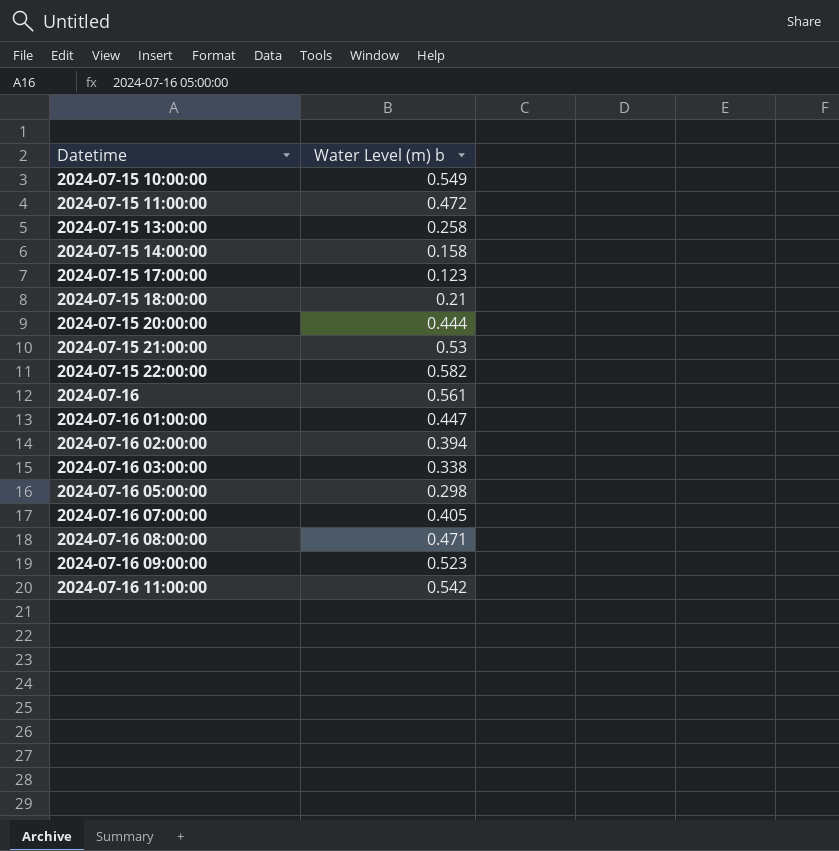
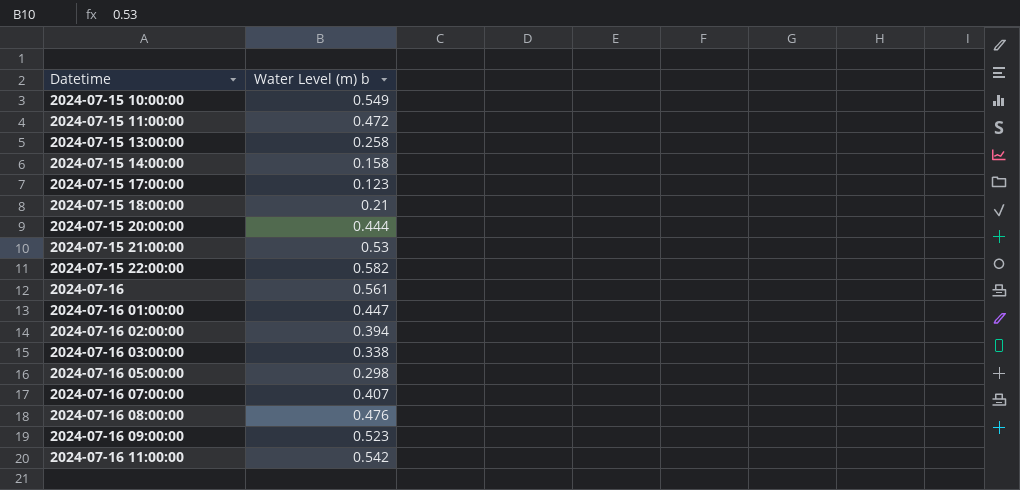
2024-07-16 07:00:00 | Water Level (m) b: 0.405 -> 0.407
2024-07-16 08:00:00 | Water Level (m) b: 0.471 -> 0.476

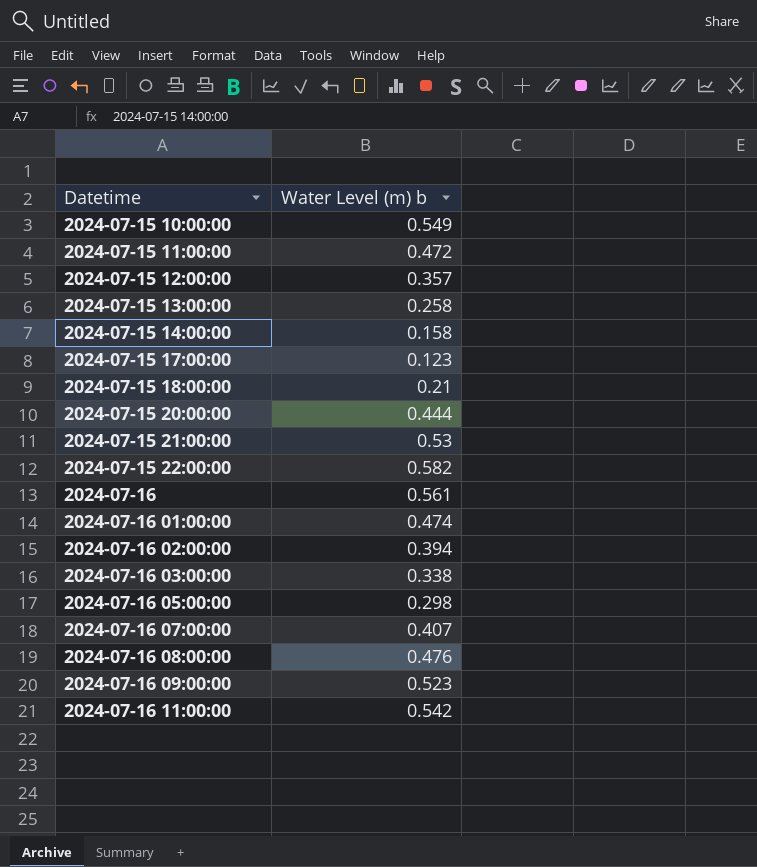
row 2024-07-15 12:00:00: none -> 0.357
2024-07-16 01:00:00 | Water Level (m) b: 0.447 -> 0.474

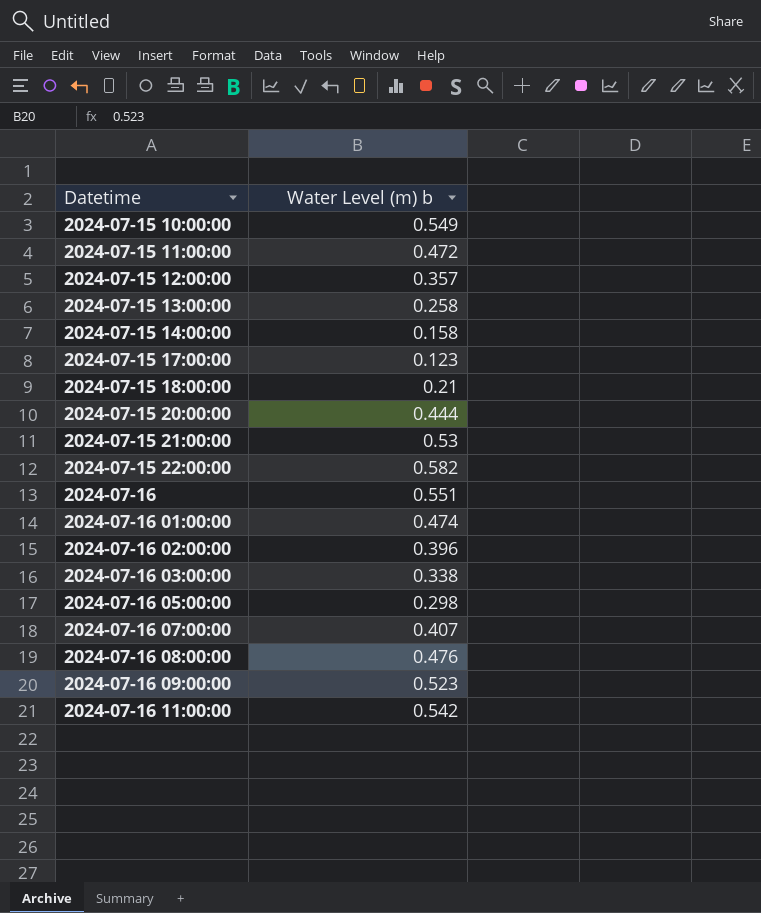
2024-07-16 | Water Level (m) b: 0.561 -> 0.551
2024-07-16 02:00:00 | Water Level (m) b: 0.394 -> 0.396

